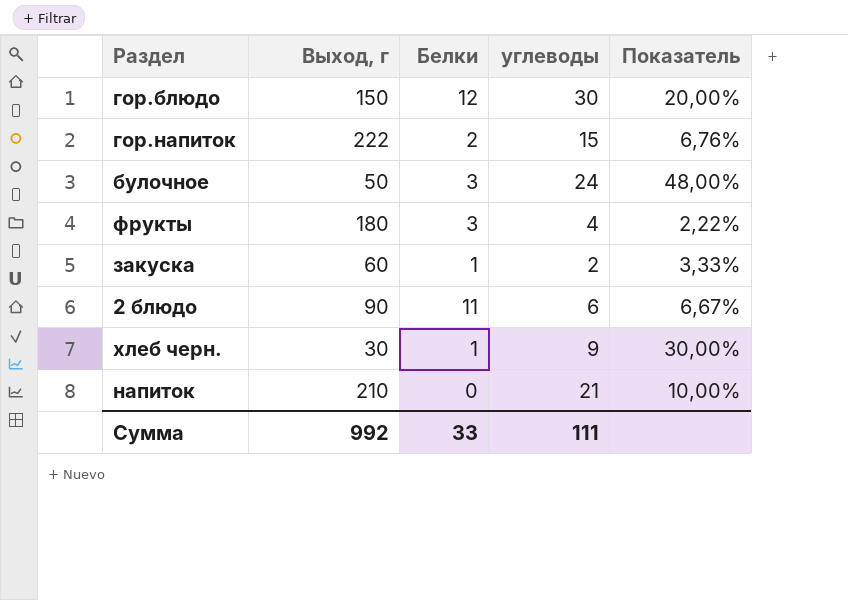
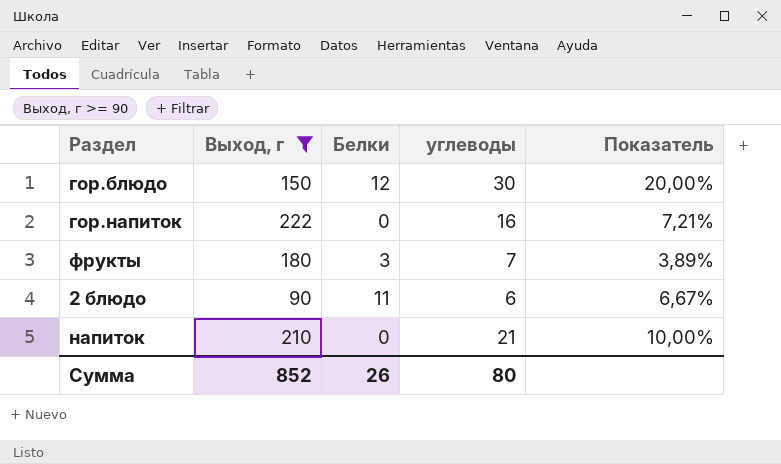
filter: none -> Выход, г >= 90
гор.напиток | Белки: 2 -> 0
гор.напиток | углеводы: 15 -> 16
гор.напиток | Показатель: 6,76% -> 7,21%
фрукты | углеводы: 4 -> 7
фрукты | Показатель: 2,22% -> 3,89%
Сумма | Выход, г: 992 -> 852
Сумма | Белки: 33 -> 26
Сумма | углеводы: 111 -> 80

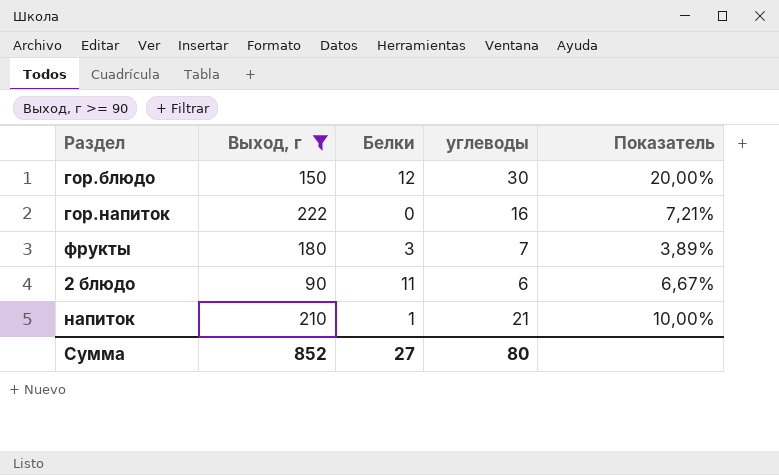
напиток | Белки: 0 -> 1
Сумма | Белки: 26 -> 27

